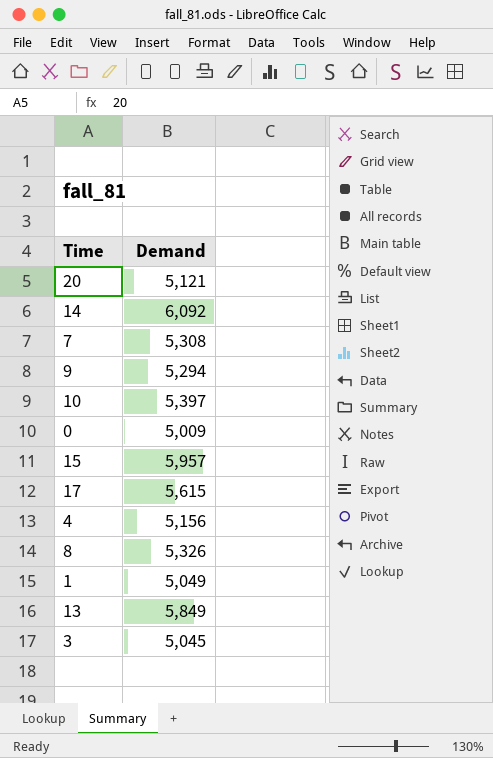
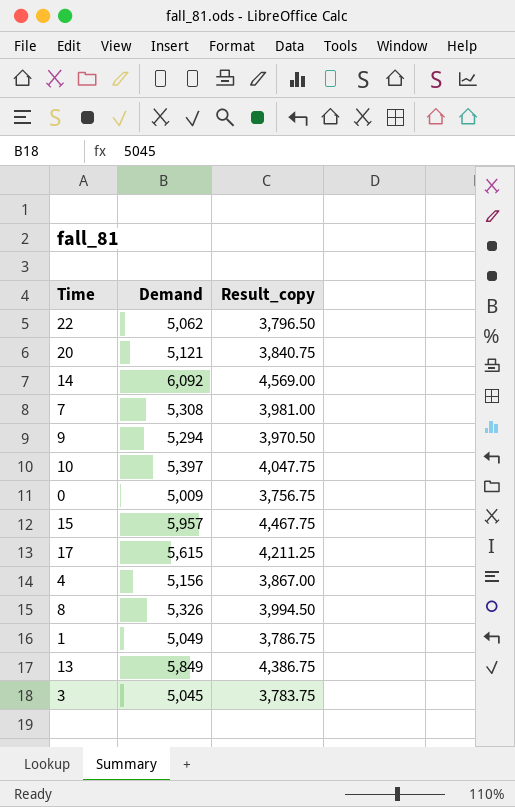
column Result_copy | formula: none -> [Demand] * 0.75
row 22: none -> 5,062 | 3,796.50

